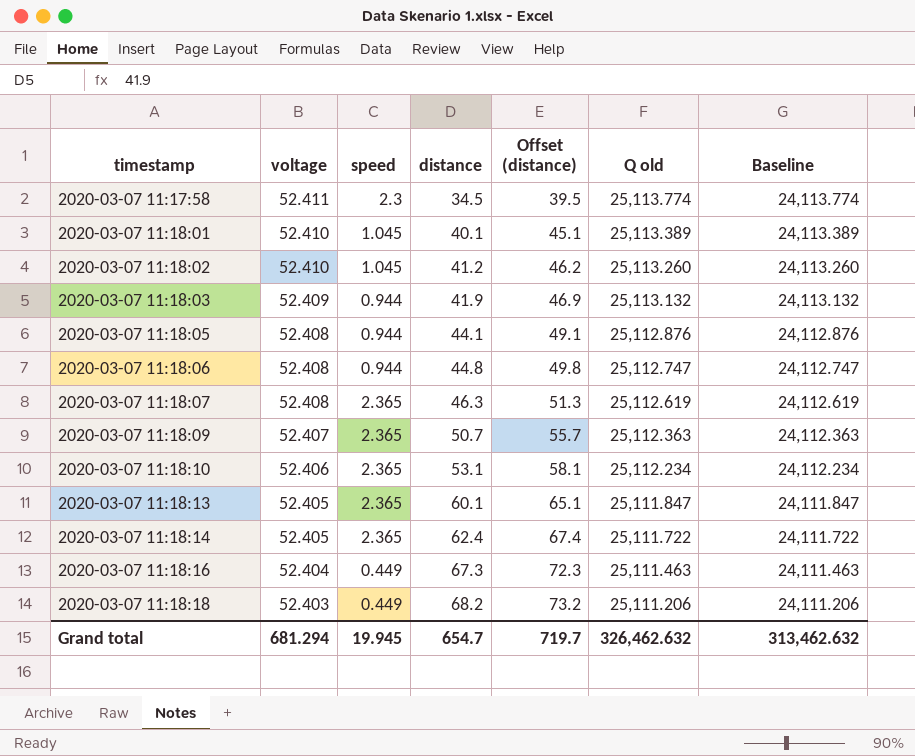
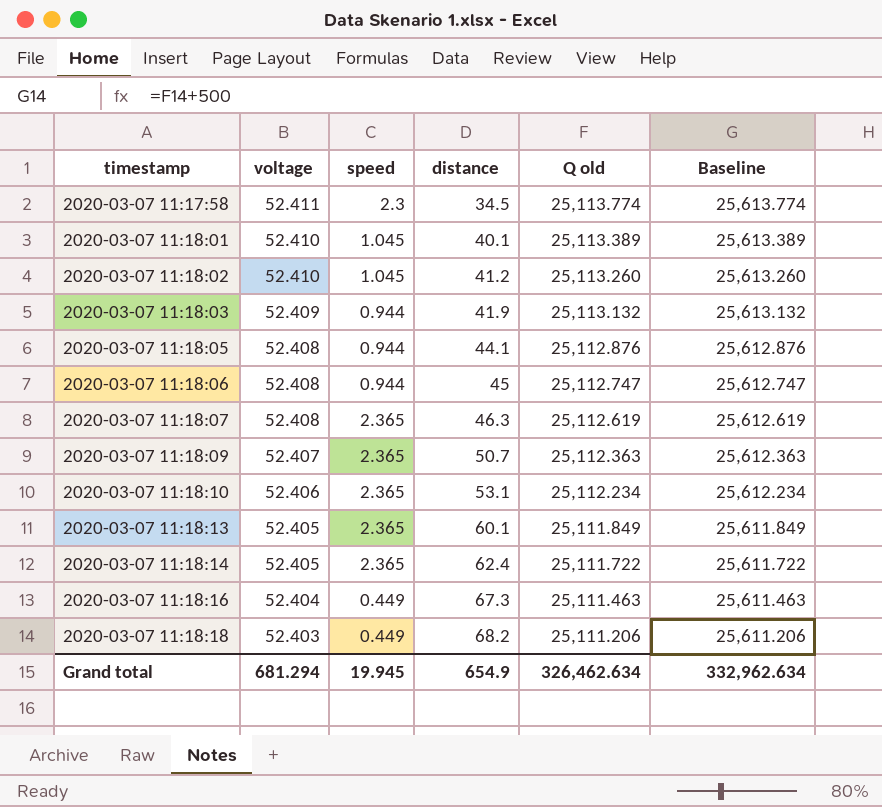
column Offset (distance) | formula: [distance] + 5 -> none
column Baseline | formula: [Q old] - 1000 -> [Q old] + 500
2020-03-07 11:18:06 | distance: 44.8 -> 45
2020-03-07 11:18:13 | Q old: 25,111.847 -> 25,111.849
Grand total | distance: 654.7 -> 654.9
Grand total | Q old: 326,462.632 -> 326,462.634
Grand total | Baseline: 313,462.632 -> 332,962.634

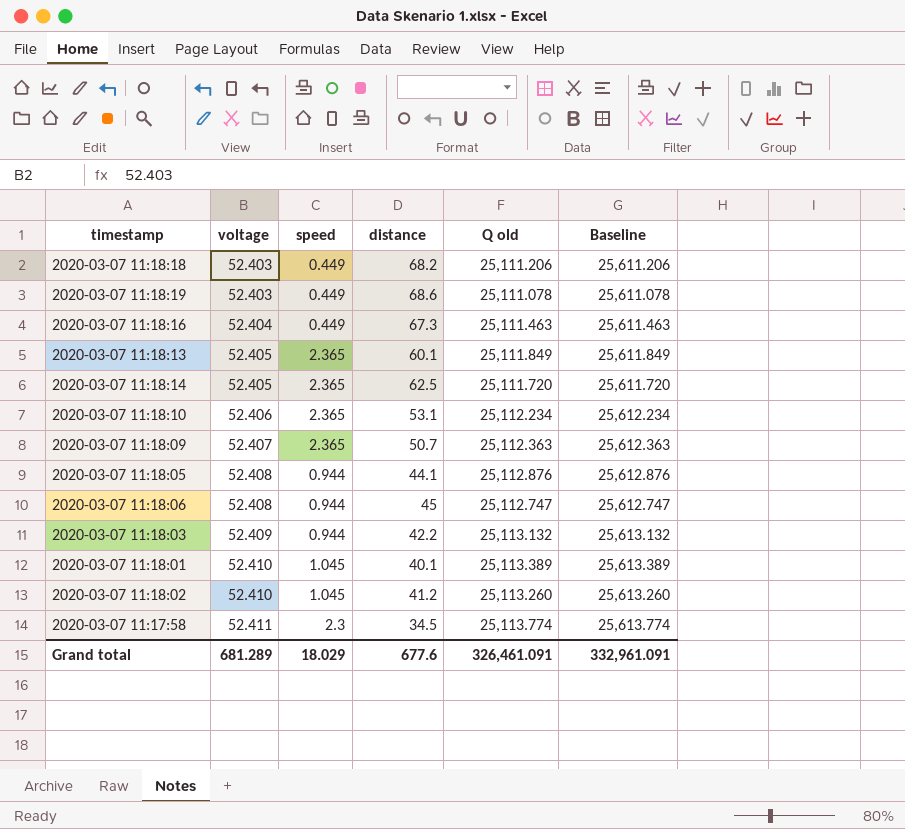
row order: timestamp ascending -> voltage ascending
row 2020-03-07 11:18:07: 52.408 | 2.365 | 46.3 | 25,112.619 | 25,612.619 -> none
row 2020-03-07 11:18:19: none -> 52.403 | 0.449 | 68.6 | 25,111.078 | 25,611.078
2020-03-07 11:18:14 | distance: 62.4 -> 62.5
2020-03-07 11:18:14 | Q old: 25,111.722 -> 25,111.720
2020-03-07 11:18:14 | Baseline: 25,611.722 -> 25,611.720
2020-03-07 11:18:03 | distance: 41.9 -> 42.2
Grand total | voltage: 681.294 -> 681.289
Grand total | speed: 19.945 -> 18.029
Grand total | distance: 654.9 -> 677.6
Grand total | Q old: 326,462.634 -> 326,461.091
Grand total | Baseline: 332,962.634 -> 332,961.091

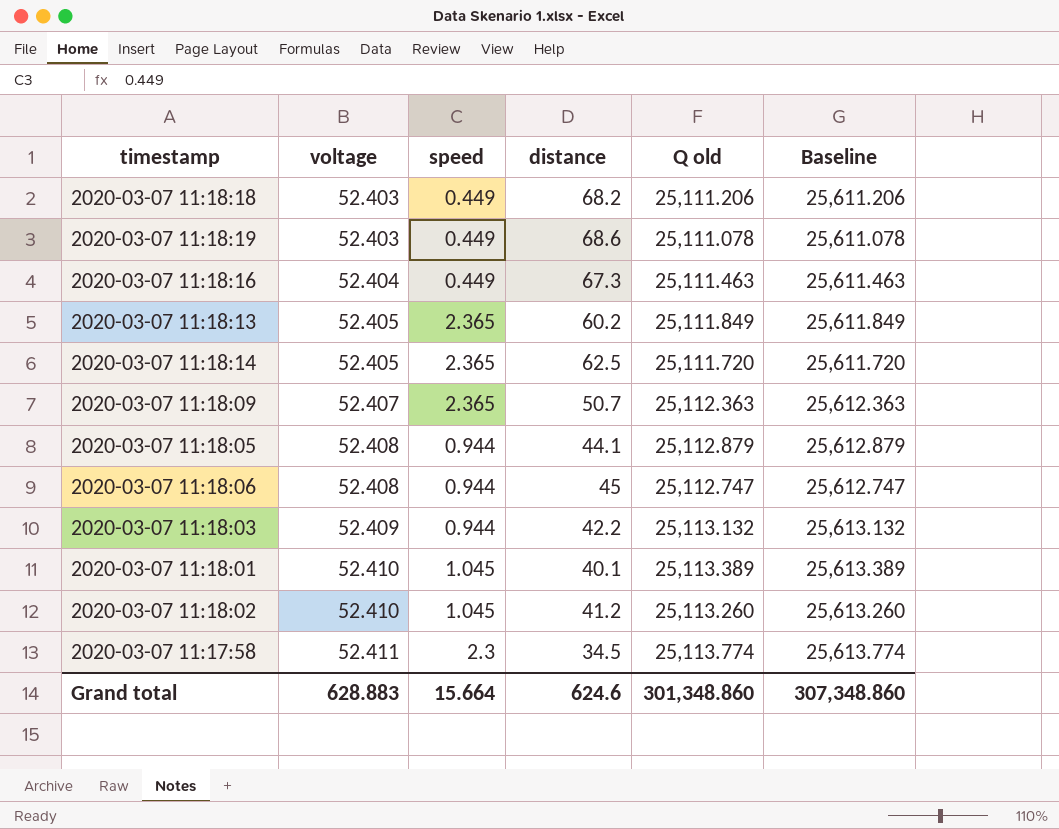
row 2020-03-07 11:18:10: 52.406 | 2.365 | 53.1 | 25,112.234 | 25,612.234 -> none
2020-03-07 11:18:13 | distance: 60.1 -> 60.2
2020-03-07 11:18:05 | Q old: 25,112.876 -> 25,112.879
2020-03-07 11:18:05 | Baseline: 25,612.876 -> 25,612.879
Grand total | voltage: 681.289 -> 628.883
Grand total | speed: 18.029 -> 15.664
Grand total | distance: 677.6 -> 624.6
Grand total | Q old: 326,461.091 -> 301,348.860
Grand total | Baseline: 332,961.091 -> 307,348.860

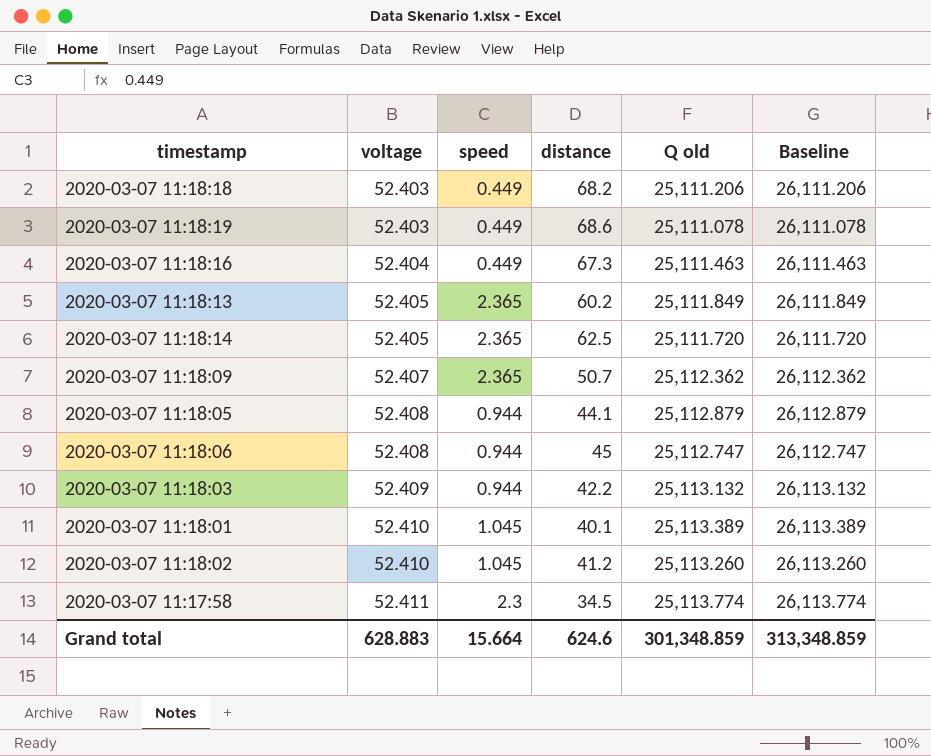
column Baseline | formula: [Q old] + 500 -> [Q old] + 1000
2020-03-07 11:18:09 | Q old: 25,112.363 -> 25,112.362
Grand total | Q old: 301,348.860 -> 301,348.859
Grand total | Baseline: 307,348.860 -> 313,348.859

